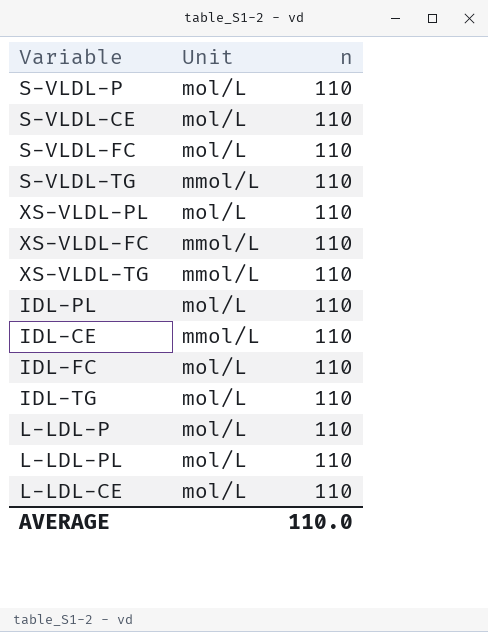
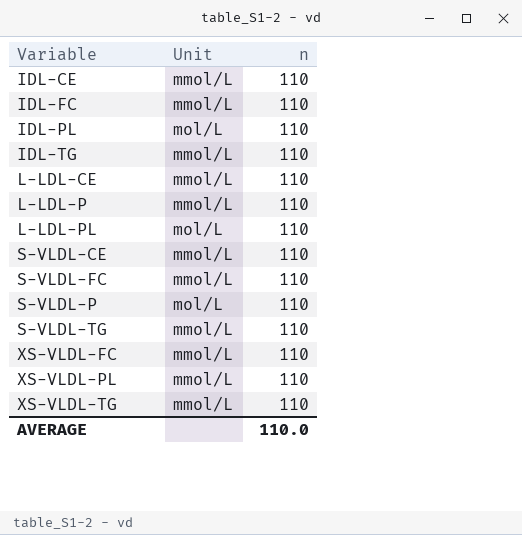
row order: none -> Variable ascending
IDL-FC | Unit: mol/L -> mmol/L
IDL-TG | Unit: mol/L -> mmol/L
L-LDL-CE | Unit: mol/L -> mmol/L
L-LDL-P | Unit: mol/L -> mmol/L
S-VLDL-CE | Unit: mol/L -> mmol/L
S-VLDL-FC | Unit: mol/L -> mmol/L
XS-VLDL-PL | Unit: mol/L -> mmol/L

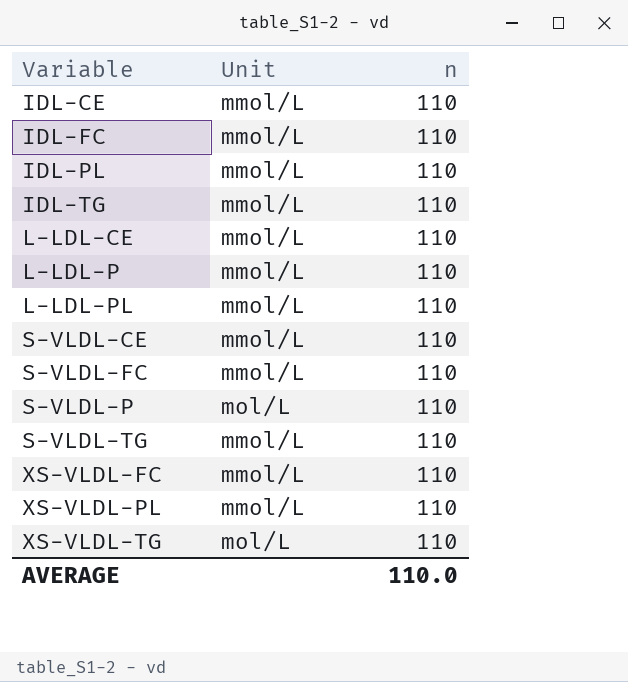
IDL-PL | Unit: mol/L -> mmol/L
L-LDL-PL | Unit: mol/L -> mmol/L
XS-VLDL-TG | Unit: mmol/L -> mol/L

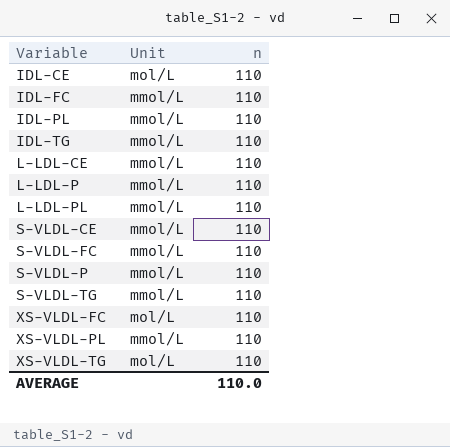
IDL-CE | Unit: mmol/L -> mol/L
S-VLDL-P | Unit: mol/L -> mmol/L
XS-VLDL-FC | Unit: mmol/L -> mol/L

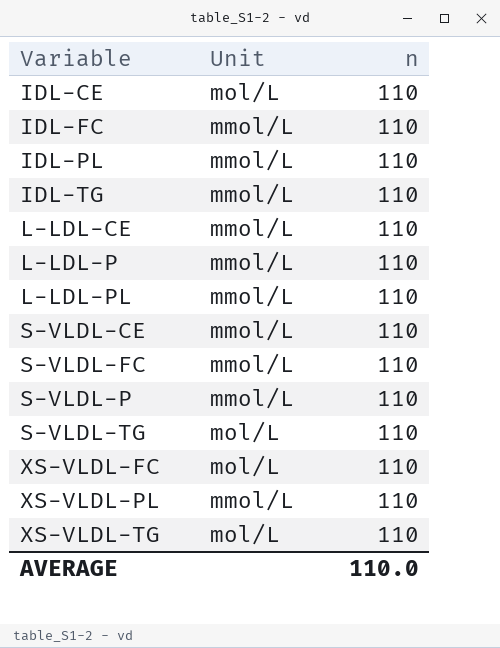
S-VLDL-TG | Unit: mmol/L -> mol/L

